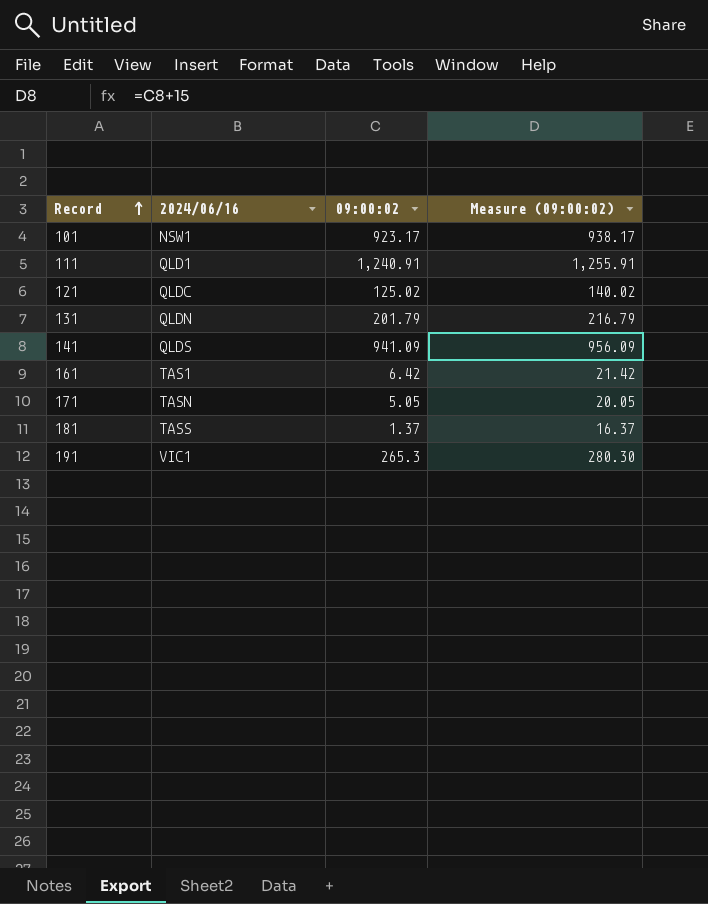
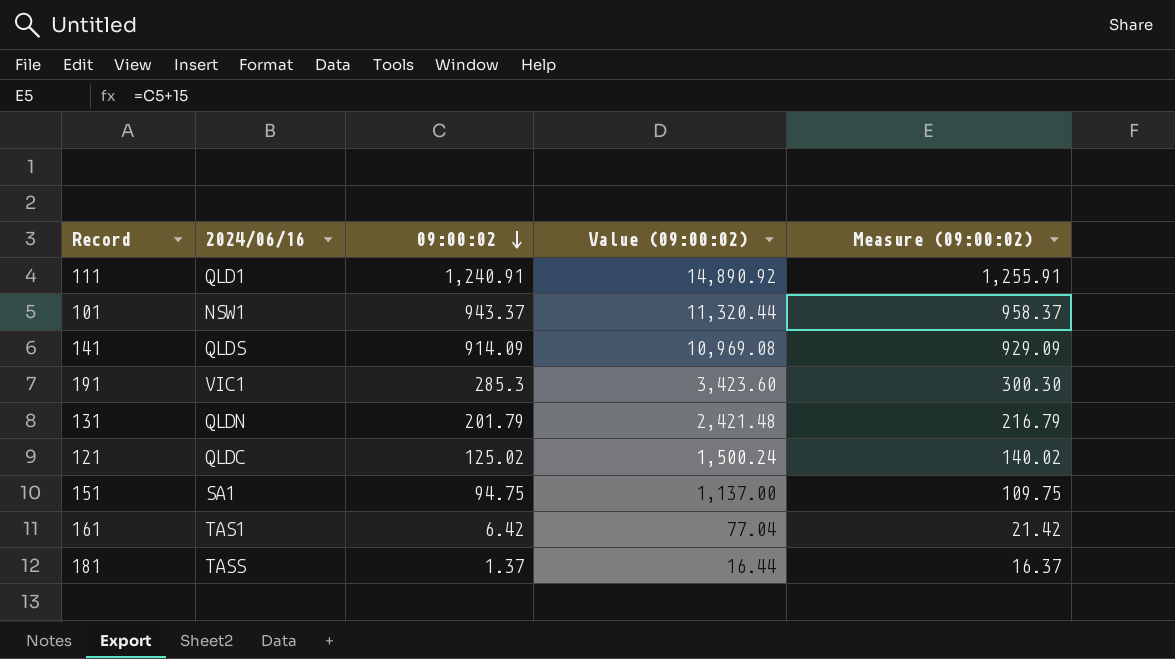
row order: Record ascending -> 09:00:02 descending
column Value (09:00:02) | formula: none -> [09:00:02] * 12
row 171: TASN | 5.05 | 20.05 -> none
101 | 09:00:02: 923.17 -> 943.37
101 | Measure (09:00:02): 938.17 -> 958.37
141 | 09:00:02: 941.09 -> 914.09
141 | Measure (09:00:02): 956.09 -> 929.09
191 | 09:00:02: 265.3 -> 285.3
191 | Measure (09:00:02): 280.30 -> 300.30
row 151: none -> SA1 | 94.75 | 1,137.00 | 109.75

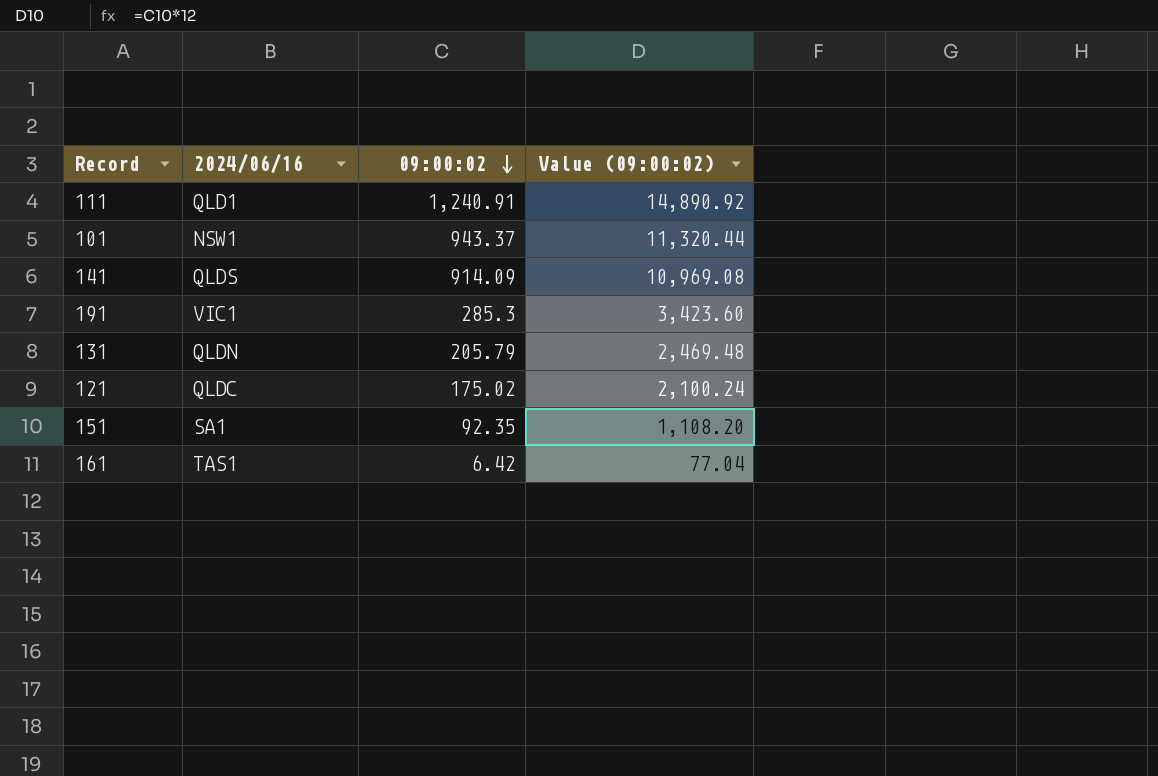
column Measure (09:00:02) | formula: [09:00:02] + 15 -> none
row 181: TASS | 1.37 | 16.44 | 16.37 -> none
131 | 09:00:02: 201.79 -> 205.79
131 | Value (09:00:02): 2,421.48 -> 2,469.48
121 | 09:00:02: 125.02 -> 175.02
121 | Value (09:00:02): 1,500.24 -> 2,100.24
151 | 09:00:02: 94.75 -> 92.35
151 | Value (09:00:02): 1,137.00 -> 1,108.20

